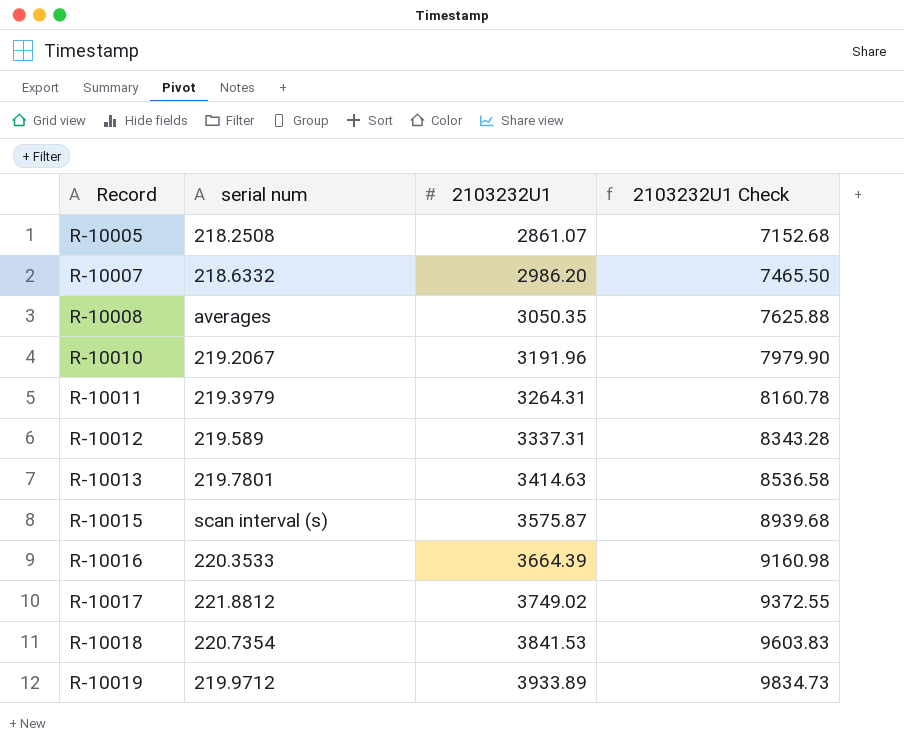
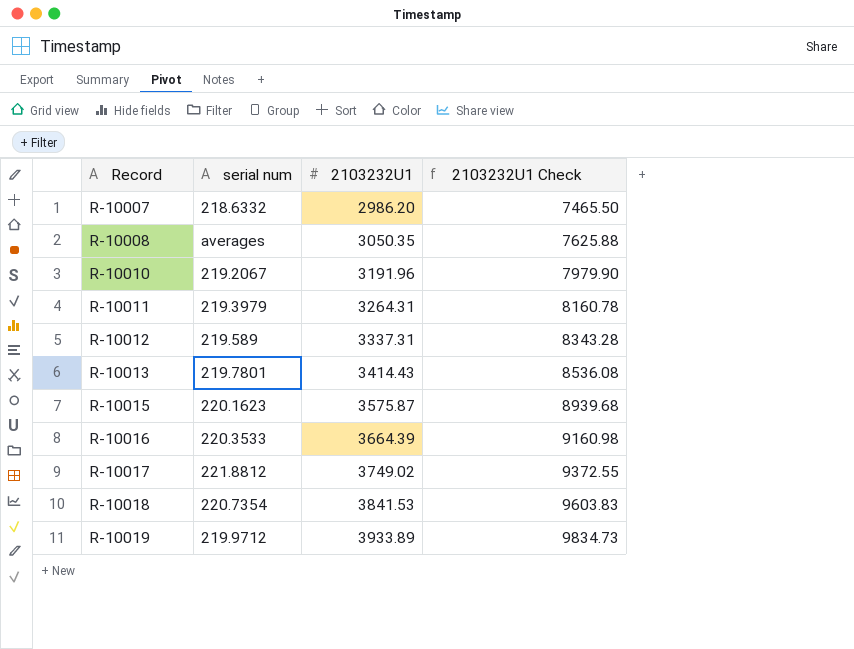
row R-10005: 218.2508 | 2861.07 | 7152.68 -> none
R-10013 | 2103232U1: 3414.63 -> 3414.43
R-10013 | 2103232U1 Check: 8536.58 -> 8536.08
R-10015 | serial num: scan interval (s) -> 220.1623

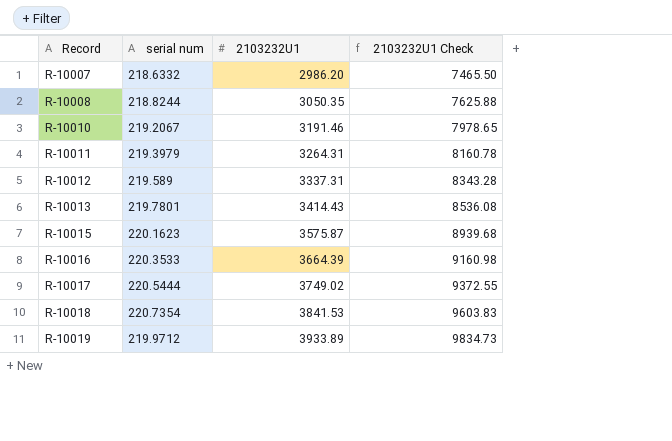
R-10008 | serial num: averages -> 218.8244
R-10010 | 2103232U1: 3191.96 -> 3191.46
R-10010 | 2103232U1 Check: 7979.90 -> 7978.65
R-10017 | serial num: 221.8812 -> 220.5444

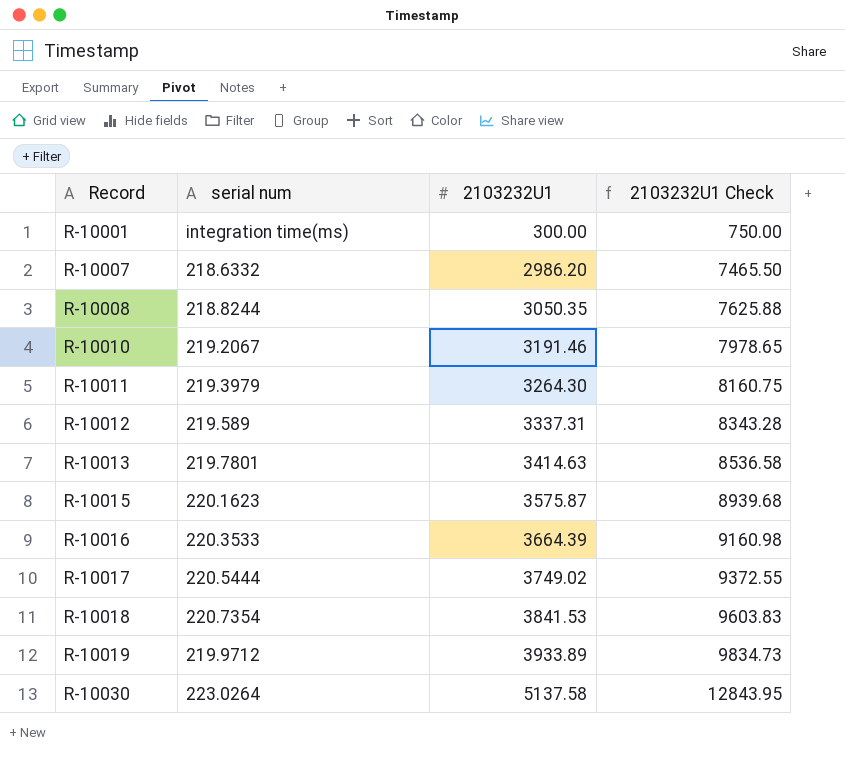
row R-10001: none -> integration time(ms) | 300.00 | 750.00
R-10011 | 2103232U1: 3264.31 -> 3264.30
R-10011 | 2103232U1 Check: 8160.78 -> 8160.75
R-10013 | 2103232U1: 3414.43 -> 3414.63
R-10013 | 2103232U1 Check: 8536.08 -> 8536.58
row R-10030: none -> 223.0264 | 5137.58 | 12843.95

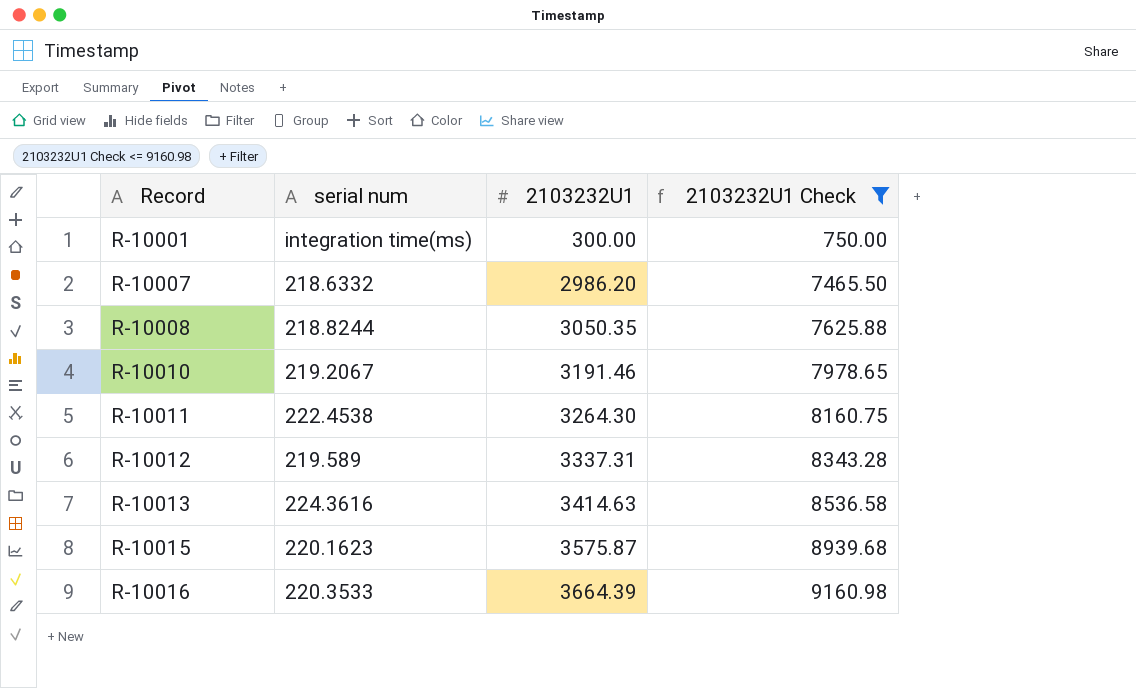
filter: none -> 2103232U1 Check <= 9160.98
R-10011 | serial num: 219.3979 -> 222.4538
R-10013 | serial num: 219.7801 -> 224.3616

